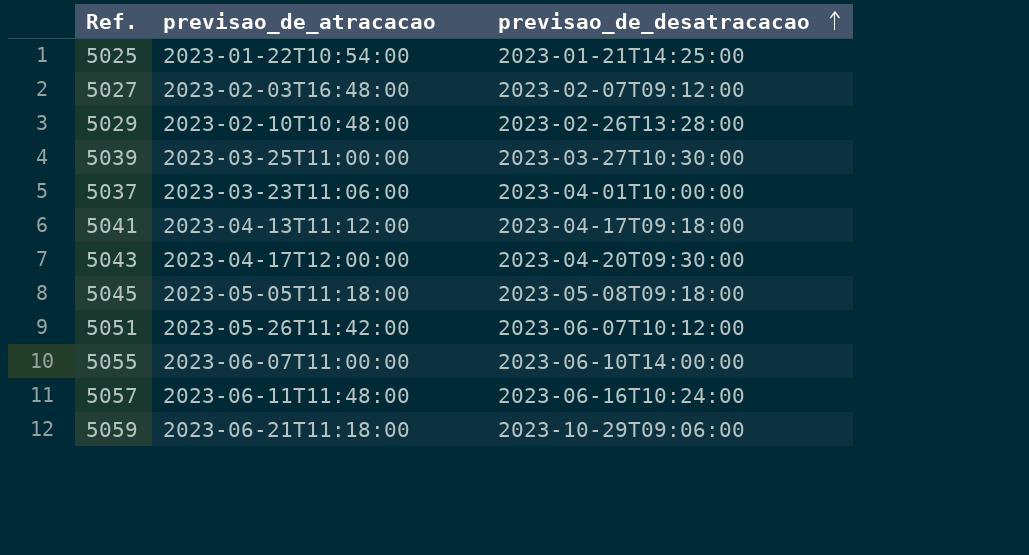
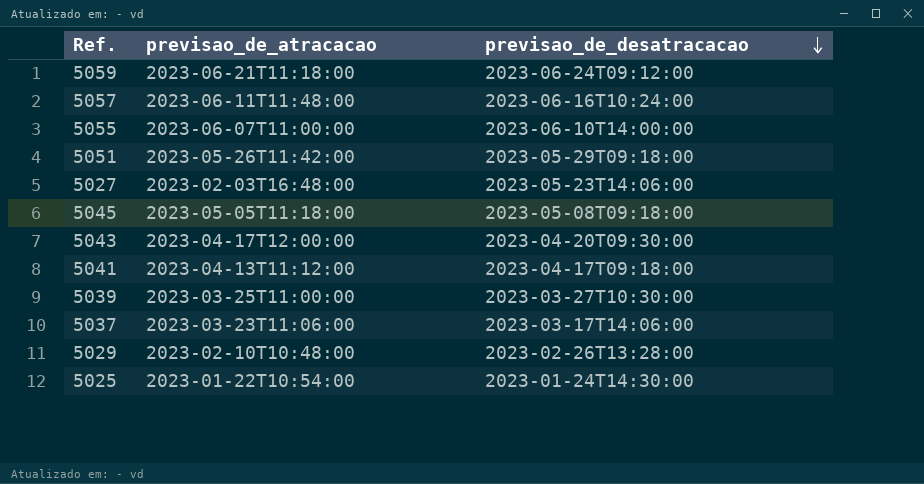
row order: previsao_de_desatracacao ascending -> previsao_de_desatracacao descending
5059 | previsao_de_desatracacao: 2023-10-29T09:06:00 -> 2023-06-24T09:12:00
5051 | previsao_de_desatracacao: 2023-06-07T10:12:00 -> 2023-05-29T09:18:00
5027 | previsao_de_desatracacao: 2023-02-07T09:12:00 -> 2023-05-23T14:06:00
5037 | previsao_de_desatracacao: 2023-04-01T10:00:00 -> 2023-03-17T14:06:00
5025 | previsao_de_desatracacao: 2023-01-21T14:25:00 -> 2023-01-24T14:30:00

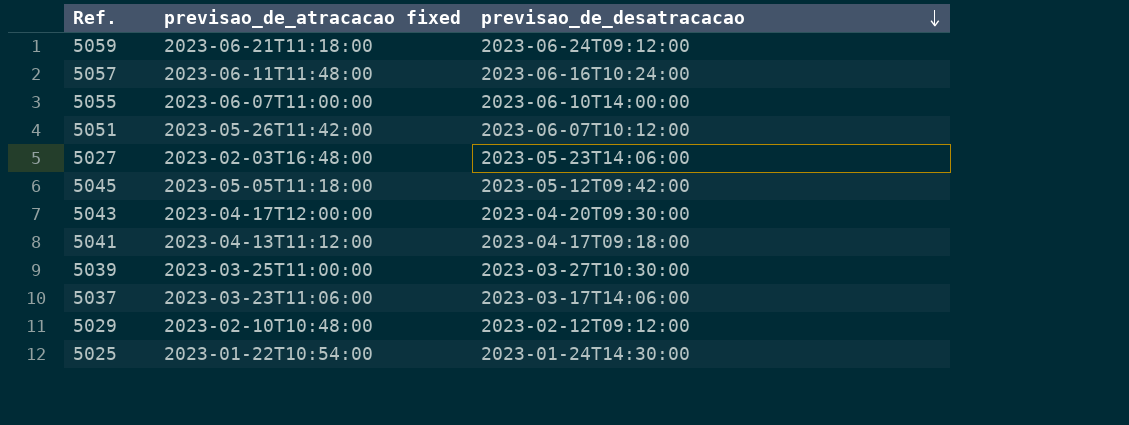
column name: previsao_de_atracacao -> previsao_de_atracacao fixed
5051 | previsao_de_desatracacao: 2023-05-29T09:18:00 -> 2023-06-07T10:12:00
5045 | previsao_de_desatracacao: 2023-05-08T09:18:00 -> 2023-05-12T09:42:00
5029 | previsao_de_desatracacao: 2023-02-26T13:28:00 -> 2023-02-12T09:12:00

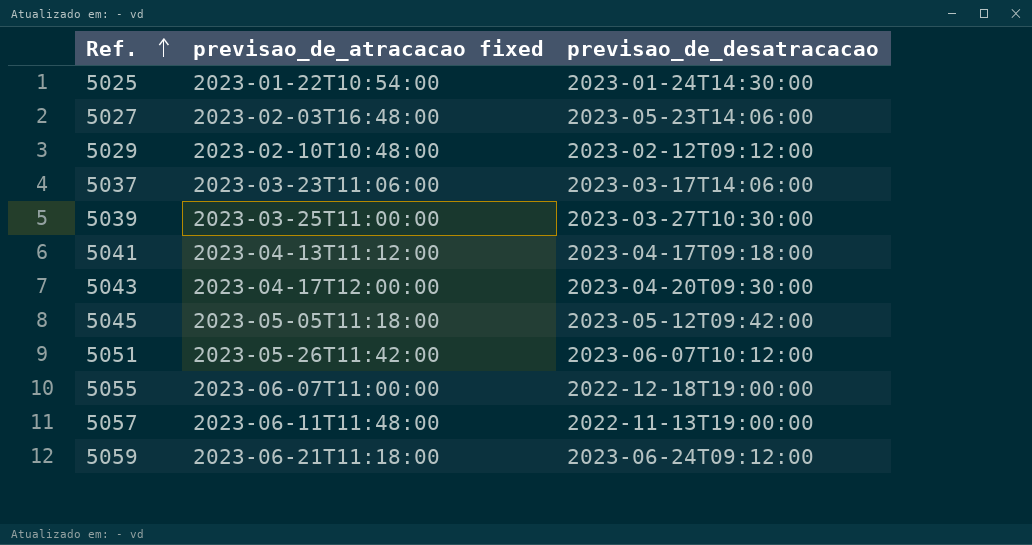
row order: previsao_de_desatracacao descending -> Ref. ascending
5055 | previsao_de_desatracacao: 2023-06-10T14:00:00 -> 2022-12-18T19:00:00
5057 | previsao_de_desatracacao: 2023-06-16T10:24:00 -> 2022-11-13T19:00:00

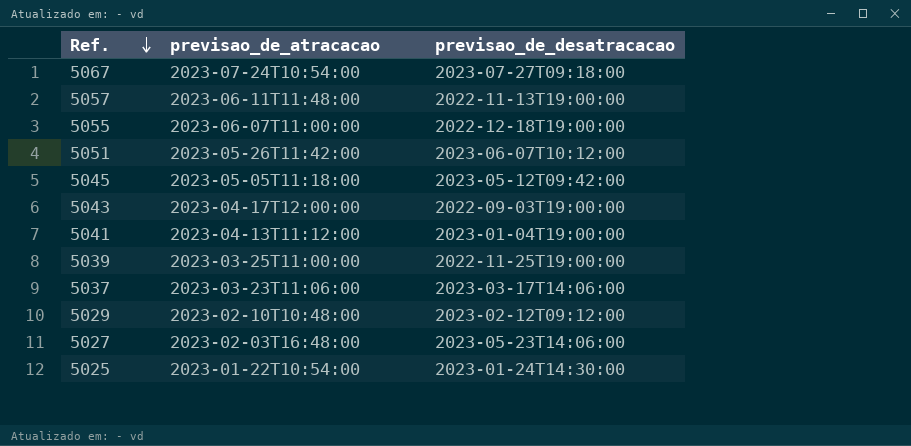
row order: Ref. ascending -> Ref. descending
column name: previsao_de_atracacao fixed -> previsao_de_atracacao
row 5059: 2023-06-21T11:18:00 | 2023-06-24T09:12:00 -> none
row 5067: none -> 2023-07-24T10:54:00 | 2023-07-27T09:18:00
5043 | previsao_de_desatracacao: 2023-04-20T09:30:00 -> 2022-09-03T19:00:00
5041 | previsao_de_desatracacao: 2023-04-17T09:18:00 -> 2023-01-04T19:00:00
5039 | previsao_de_desatracacao: 2023-03-27T10:30:00 -> 2022-11-25T19:00:00

